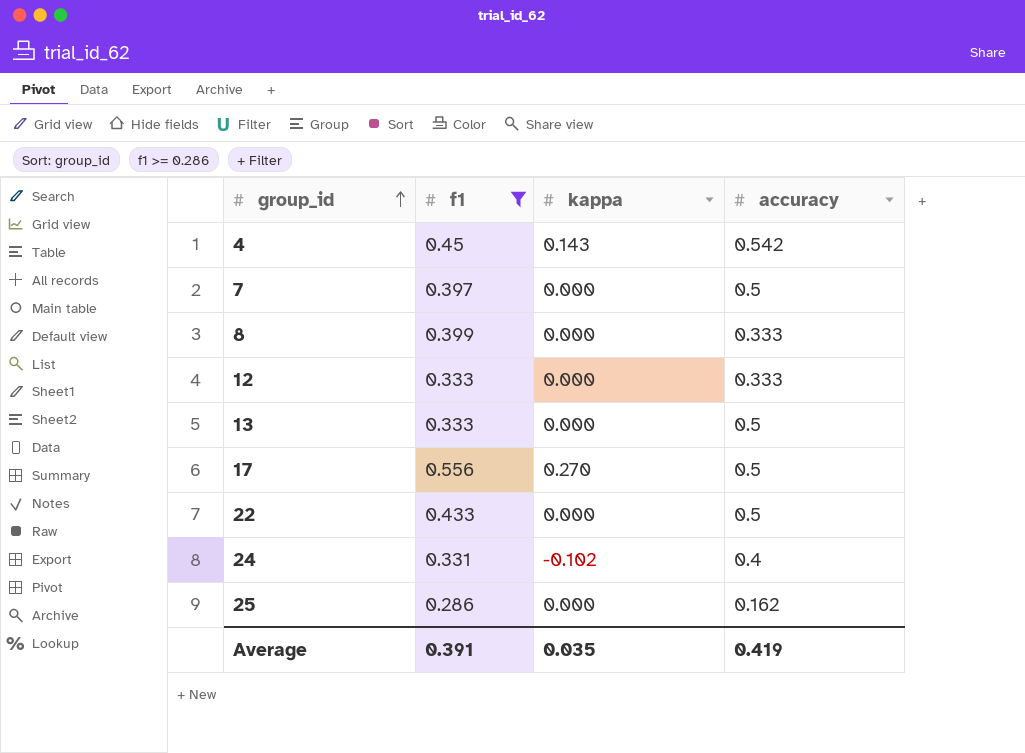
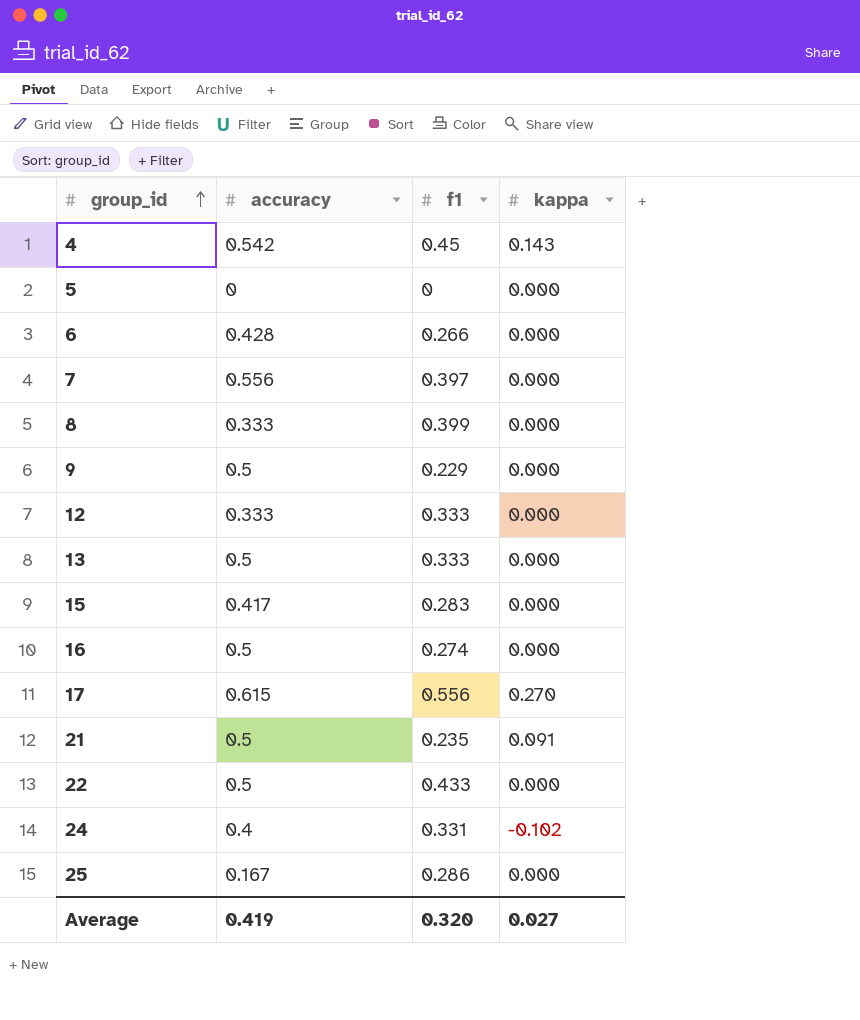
filter: f1 >= 0.286 -> none
column accuracy | position: 4 -> 2
7 | accuracy: 0.5 -> 0.556
17 | accuracy: 0.5 -> 0.615
25 | accuracy: 0.162 -> 0.167
Average | f1: 0.391 -> 0.320
Average | kappa: 0.035 -> 0.027

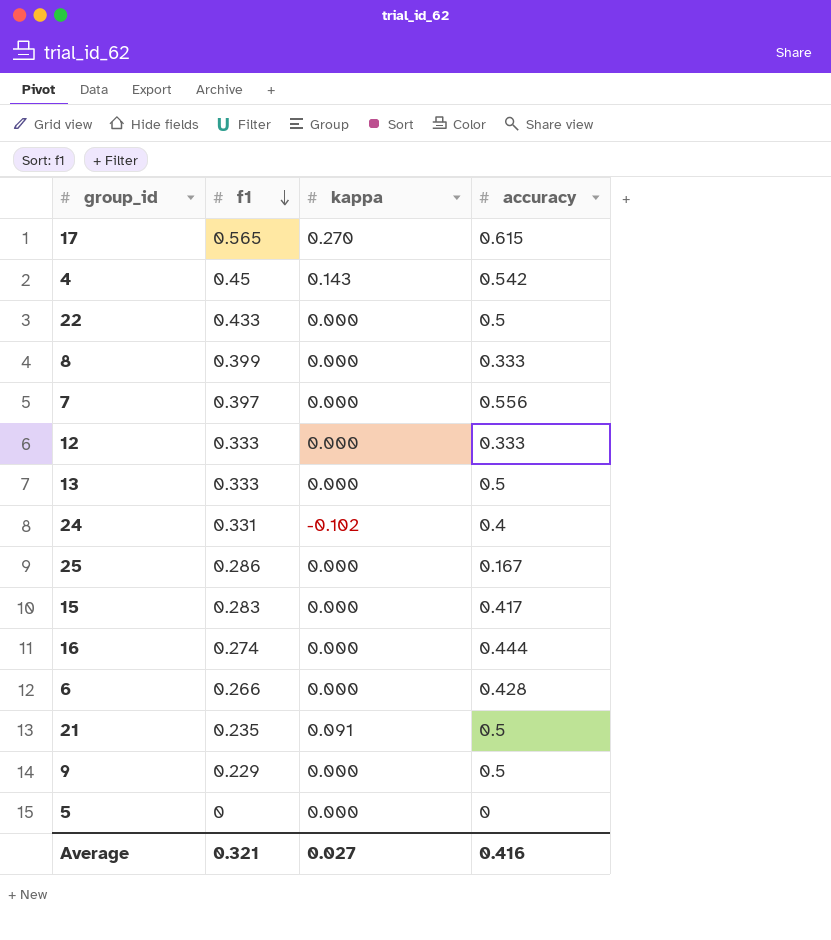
row order: group_id ascending -> f1 descending
column accuracy | position: 2 -> 4
17 | f1: 0.556 -> 0.565
16 | accuracy: 0.5 -> 0.444
Average | f1: 0.320 -> 0.321
Average | accuracy: 0.419 -> 0.416

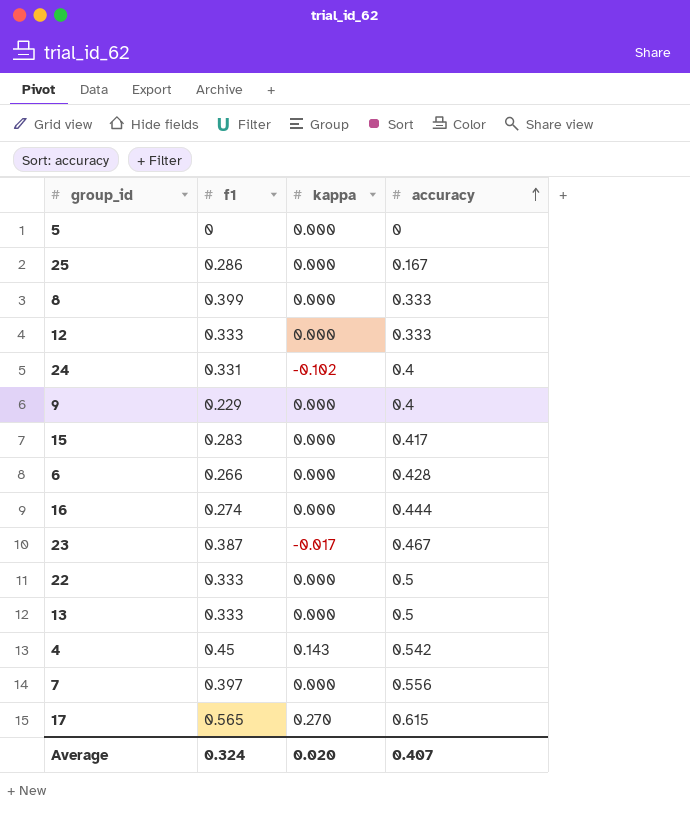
row order: f1 descending -> accuracy ascending
row 21: 0.235 | 0.091 | 0.5 -> none
9 | accuracy: 0.5 -> 0.4
row 23: none -> 0.387 | -0.017 | 0.467
22 | f1: 0.433 -> 0.333
Average | f1: 0.321 -> 0.324
Average | kappa: 0.027 -> 0.020
Average | accuracy: 0.416 -> 0.407

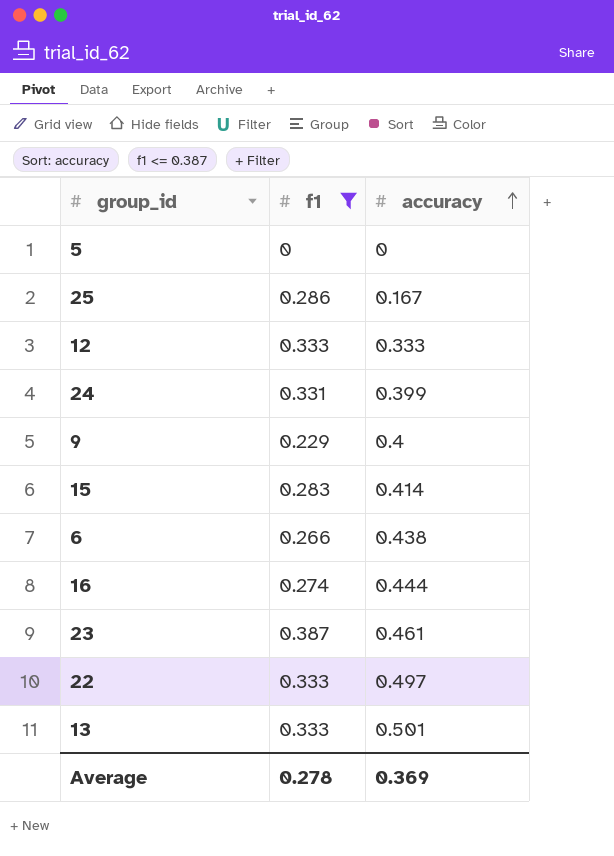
filter: none -> f1 <= 0.387
column kappa | position: 3 -> none
24 | accuracy: 0.4 -> 0.399
15 | accuracy: 0.417 -> 0.414
6 | accuracy: 0.428 -> 0.438
23 | accuracy: 0.467 -> 0.461
22 | accuracy: 0.5 -> 0.497
13 | accuracy: 0.5 -> 0.501
Average | f1: 0.324 -> 0.278
Average | accuracy: 0.407 -> 0.369

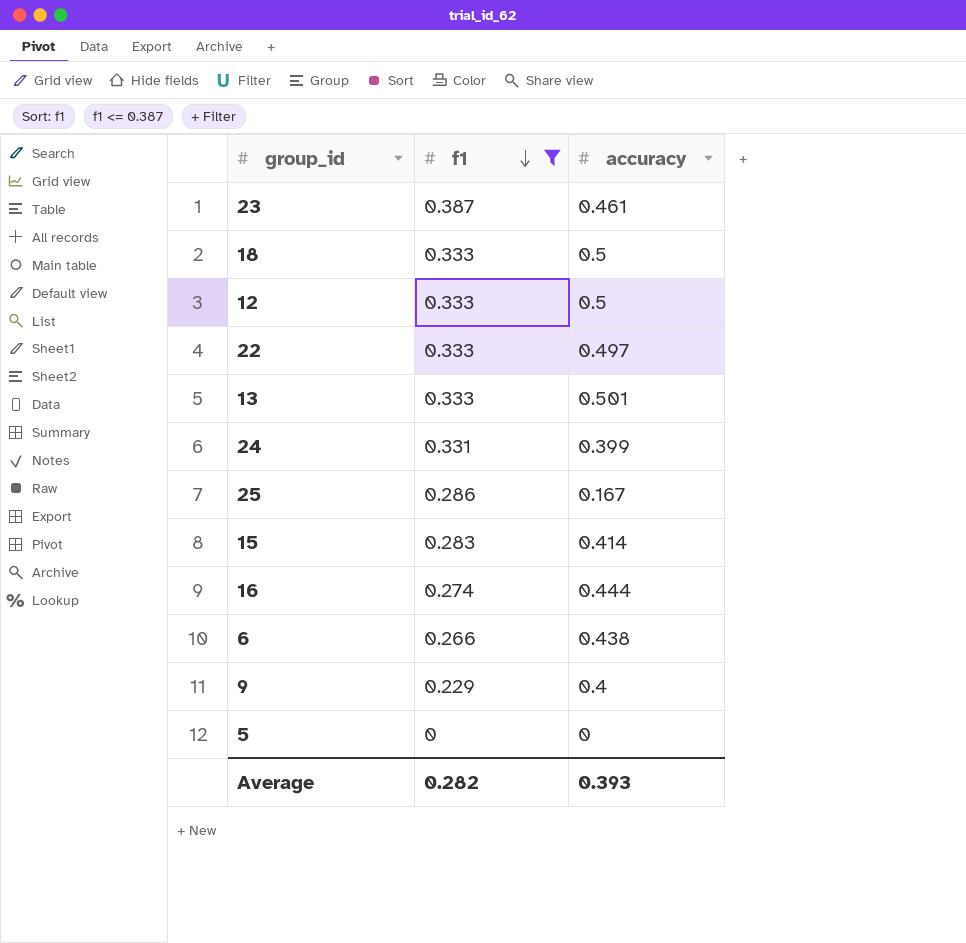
row order: accuracy ascending -> f1 descending
row 18: none -> 0.333 | 0.5
12 | accuracy: 0.333 -> 0.5
Average | f1: 0.278 -> 0.282
Average | accuracy: 0.369 -> 0.393

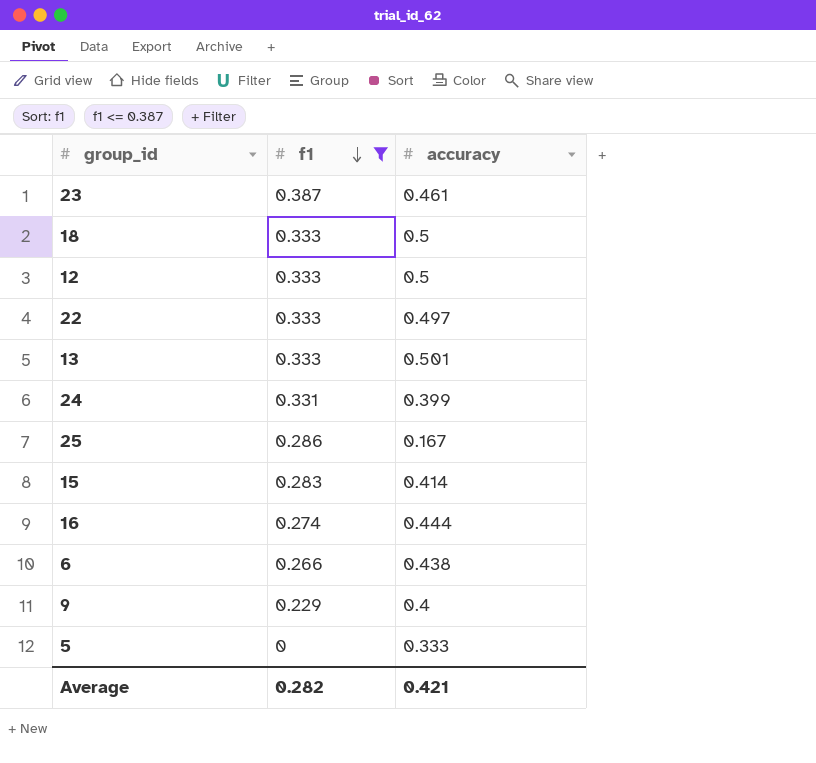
5 | accuracy: 0 -> 0.333
Average | accuracy: 0.393 -> 0.421

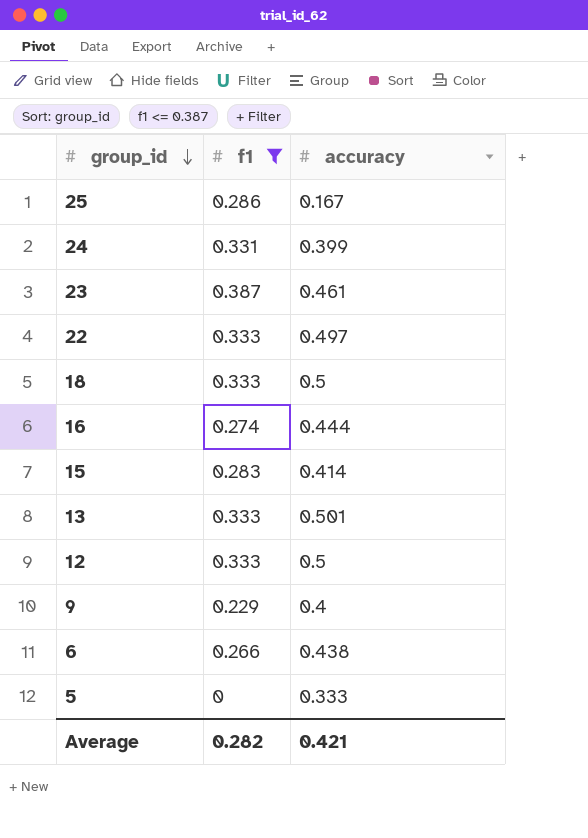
row order: f1 descending -> group_id descending

